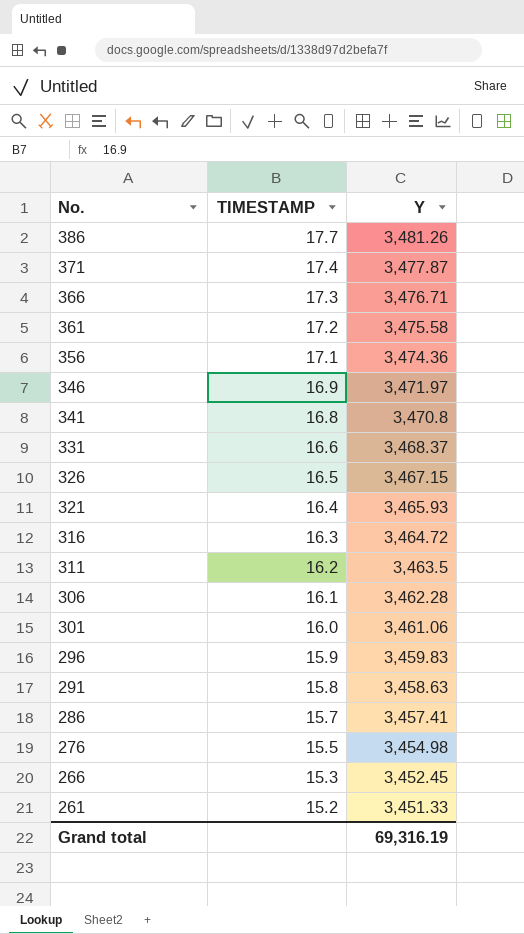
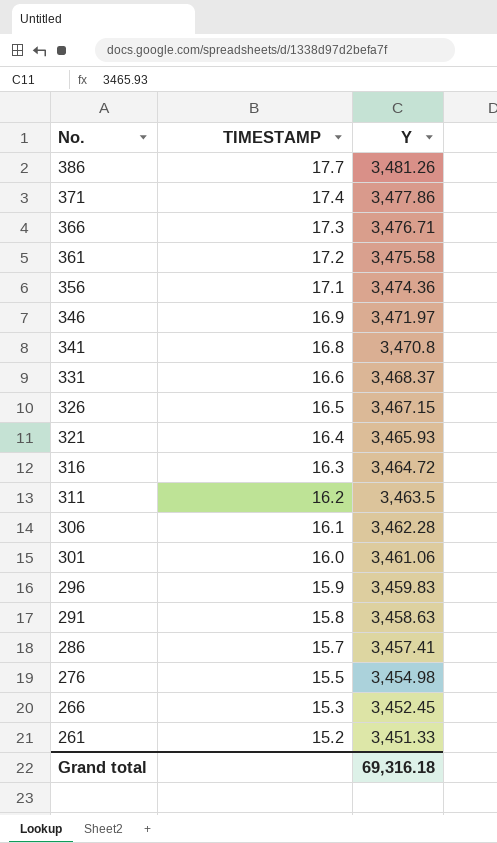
371 | Y: 3,477.87 -> 3,477.86
Grand total | Y: 69,316.19 -> 69,316.18

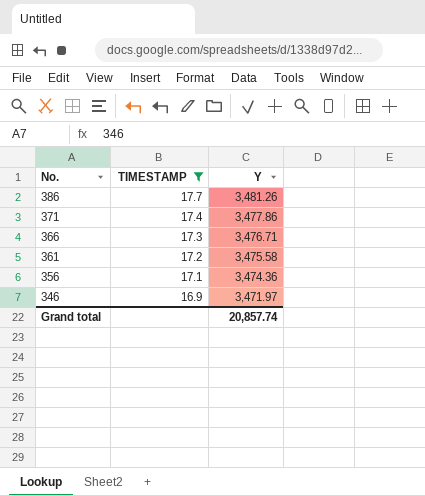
filter: none -> TIMESTAMP >= 16.9
Grand total | Y: 69,316.18 -> 20,857.74

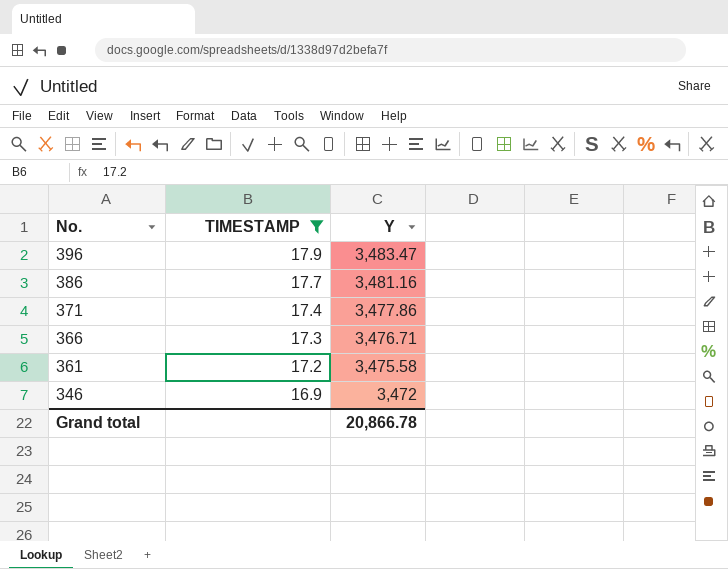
row 356: 17.1 | 3,474.36 -> none
row 396: none -> 17.9 | 3,483.47
386 | Y: 3,481.26 -> 3,481.16
346 | Y: 3,471.97 -> 3,472
Grand total | Y: 20,857.74 -> 20,866.78

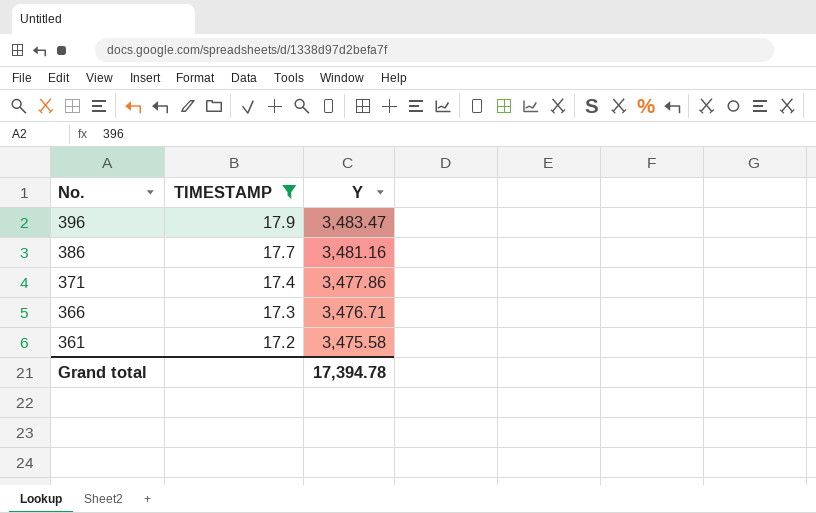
row 346: 16.9 | 3,472 -> none
Grand total | Y: 20,866.78 -> 17,394.78

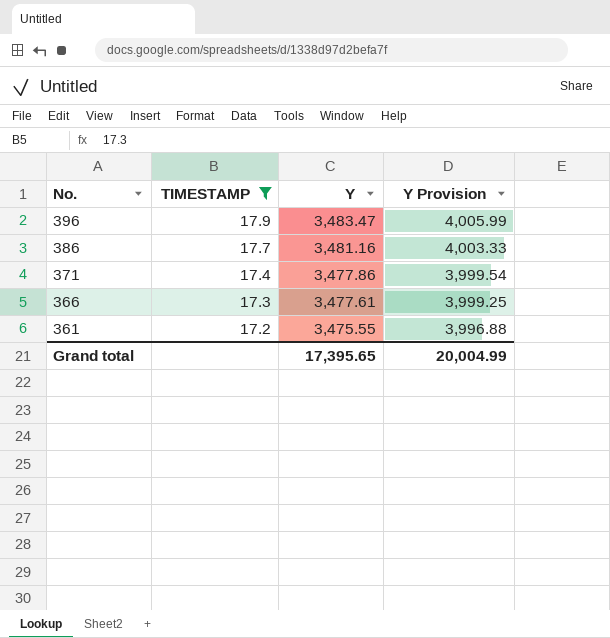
column Y Provision | formula: none -> [Y] * 1.15
366 | Y: 3,476.71 -> 3,477.61
361 | Y: 3,475.58 -> 3,475.55
Grand total | Y: 17,394.78 -> 17,395.65

